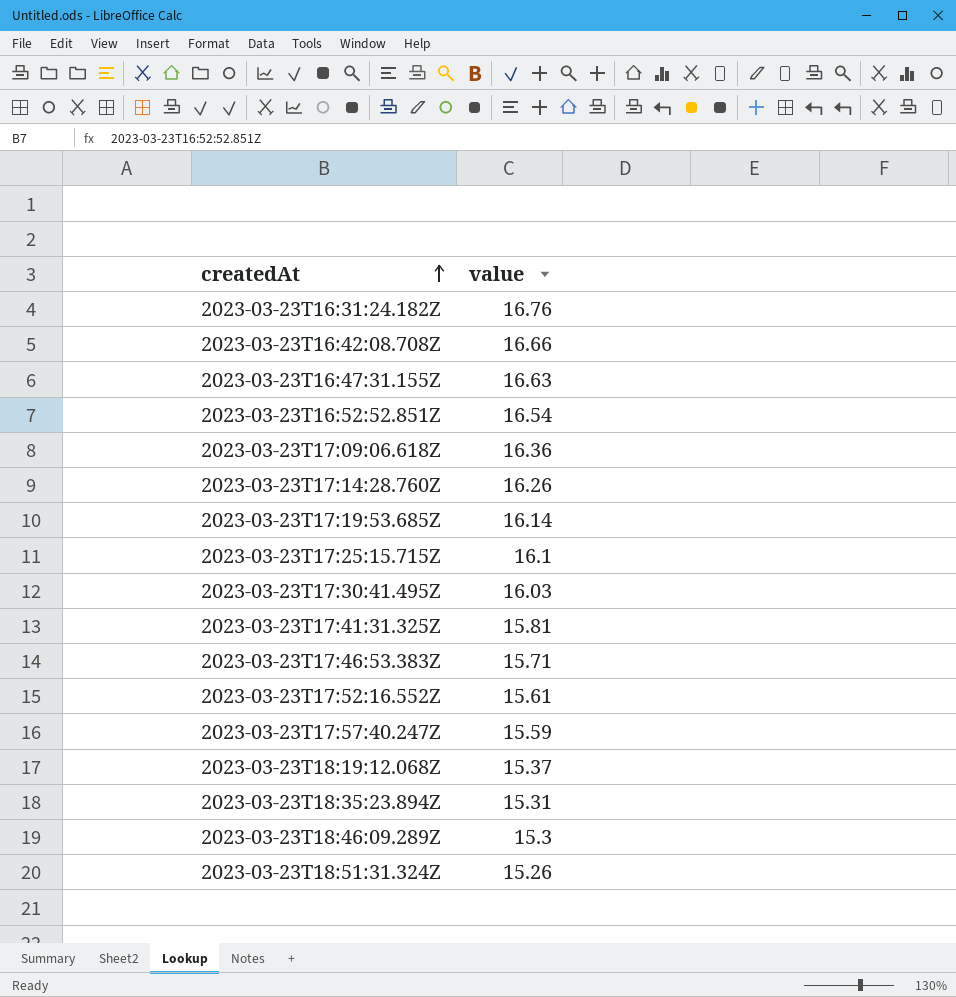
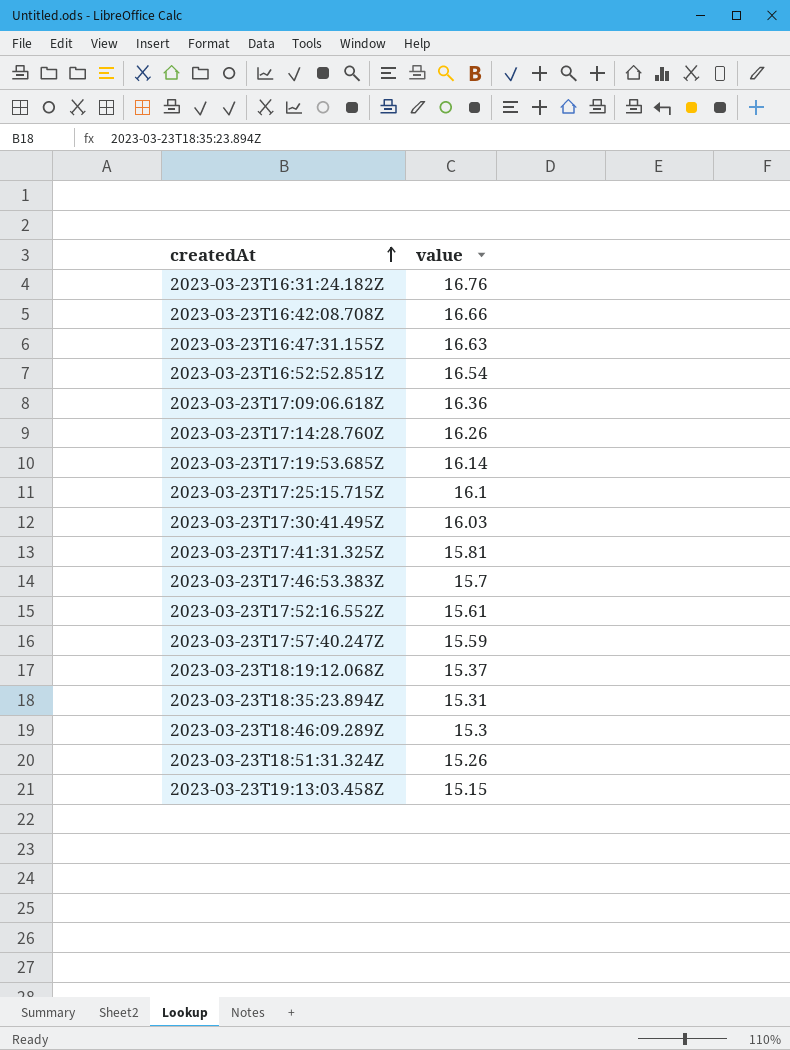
2023-03-23T17:46:53.383Z | value: 15.71 -> 15.7
row 2023-03-23T19:13:03.458Z: none -> 15.15

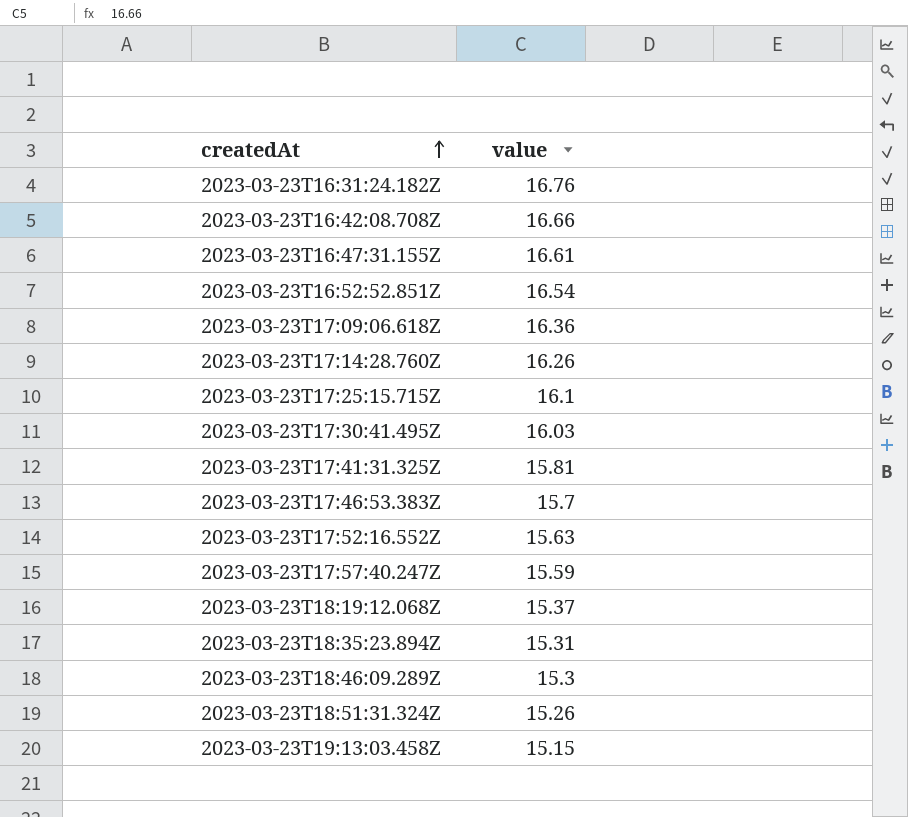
row 2023-03-23T17:19:53.685Z: 16.14 -> none
2023-03-23T16:47:31.155Z | value: 16.63 -> 16.61
2023-03-23T17:52:16.552Z | value: 15.61 -> 15.63

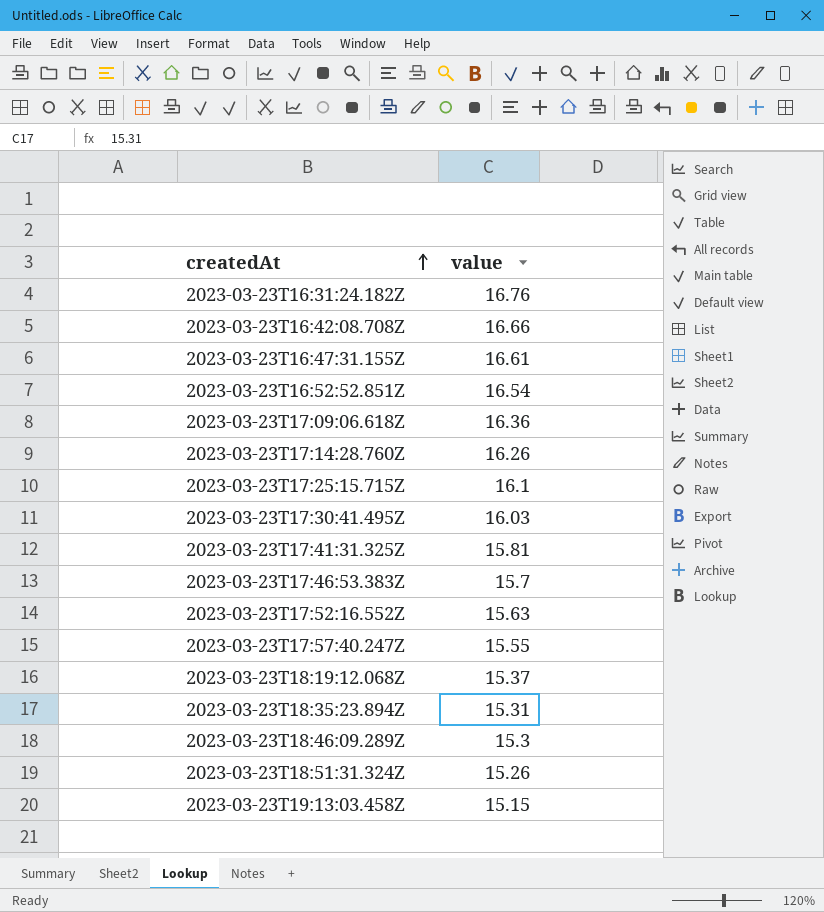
2023-03-23T17:57:40.247Z | value: 15.59 -> 15.55

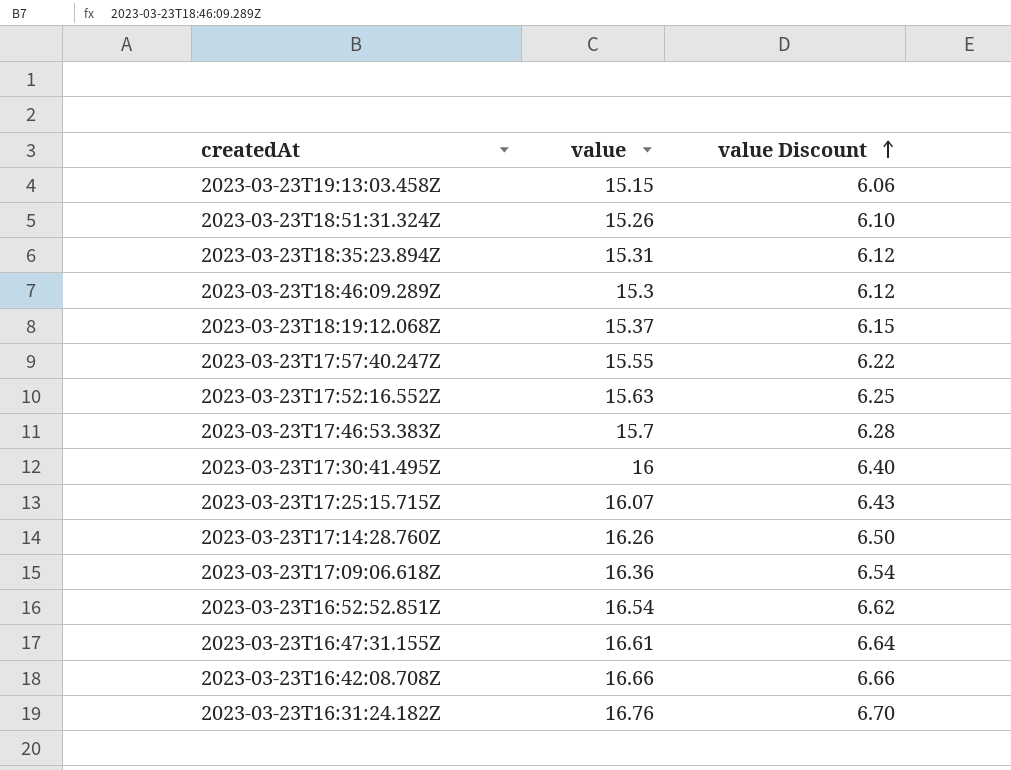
row order: createdAt ascending -> value Discount ascending
column value Discount | formula: none -> [value] * 0.4
row 2023-03-23T17:41:31.325Z: 15.81 -> none
2023-03-23T17:30:41.495Z | value: 16.03 -> 16
2023-03-23T17:25:15.715Z | value: 16.1 -> 16.07

